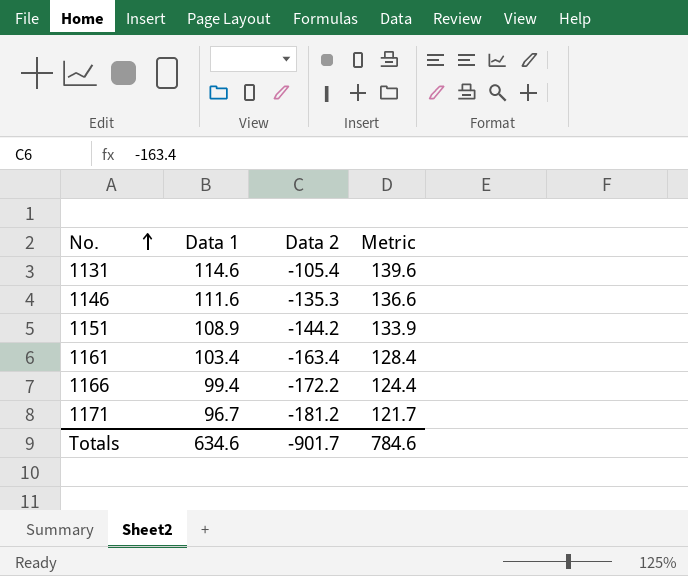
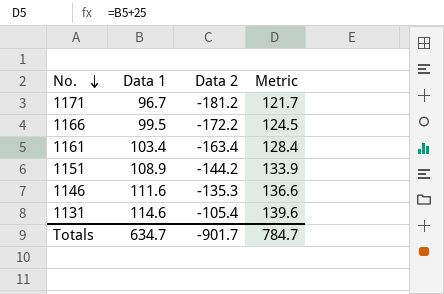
row order: No. ascending -> No. descending
1166 | Data 1: 99.4 -> 99.5
1166 | Metric: 124.4 -> 124.5
Totals | Data 1: 634.6 -> 634.7
Totals | Metric: 784.6 -> 784.7

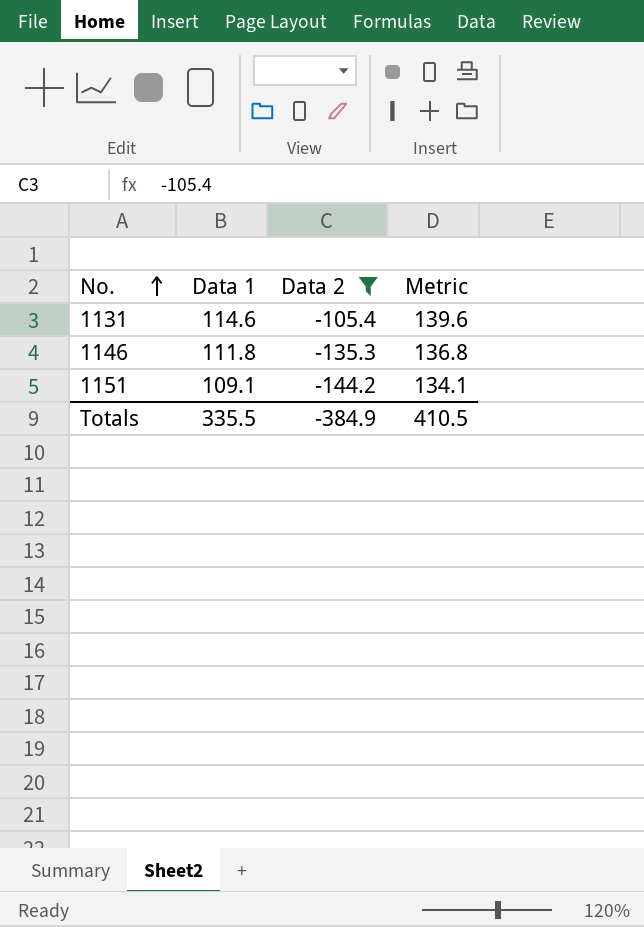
filter: none -> Data 2 >= -144.2
row order: No. descending -> No. ascending
1146 | Data 1: 111.6 -> 111.8
1146 | Metric: 136.6 -> 136.8
1151 | Data 1: 108.9 -> 109.1
1151 | Metric: 133.9 -> 134.1
Totals | Data 1: 634.7 -> 335.5
Totals | Data 2: -901.7 -> -384.9
Totals | Metric: 784.7 -> 410.5

